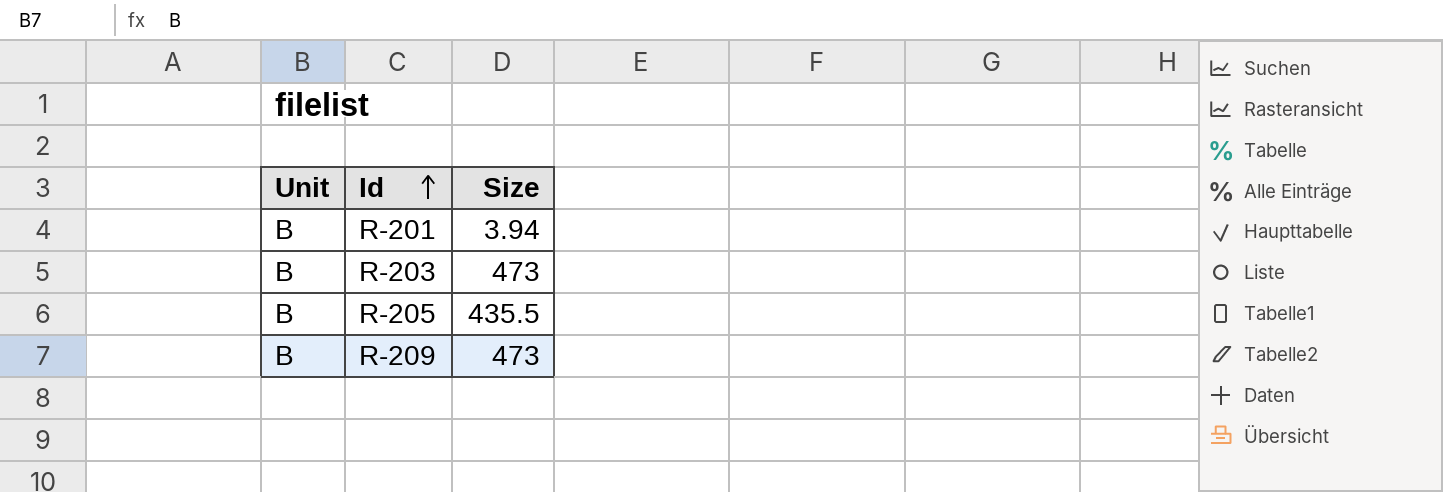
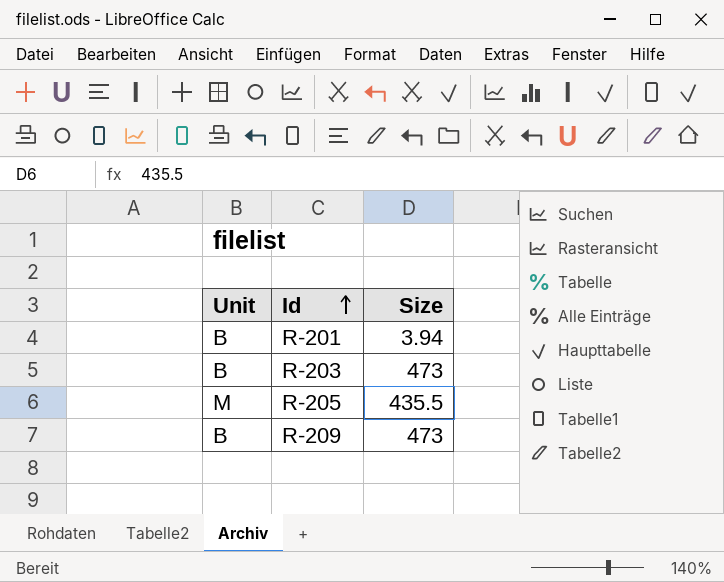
R-205 | Unit: B -> M

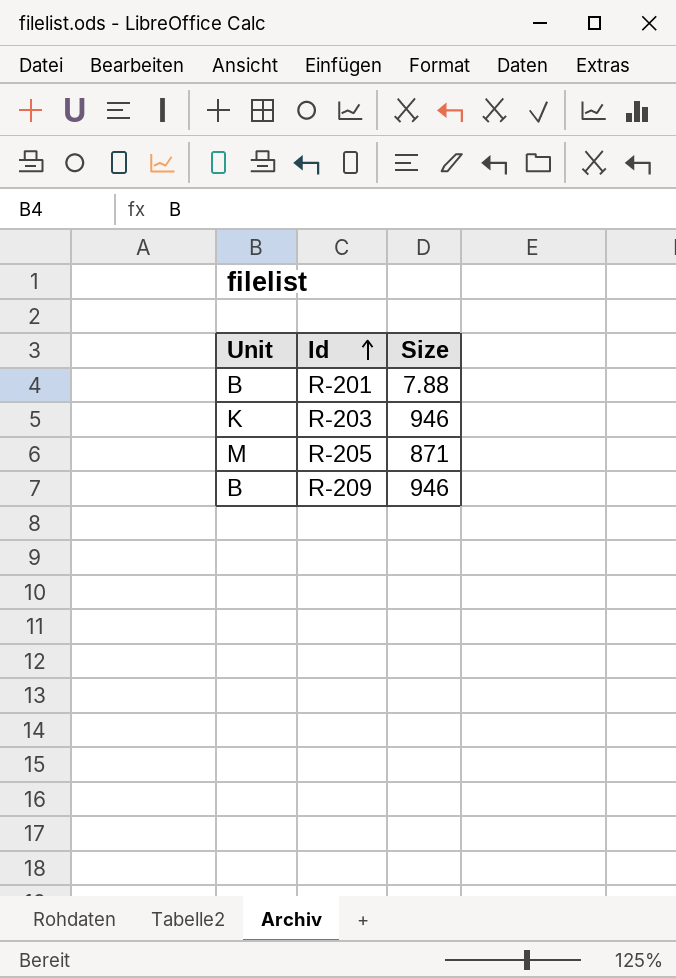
R-201 | Size: 3.94 -> 7.88
R-203 | Unit: B -> K
R-203 | Size: 473 -> 946
R-205 | Size: 435.5 -> 871
R-209 | Size: 473 -> 946

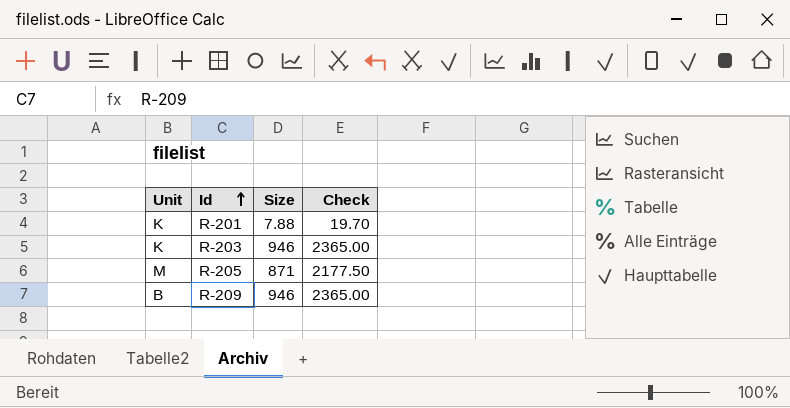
column Check | formula: none -> [Size] * 2.5
R-201 | Unit: B -> K

